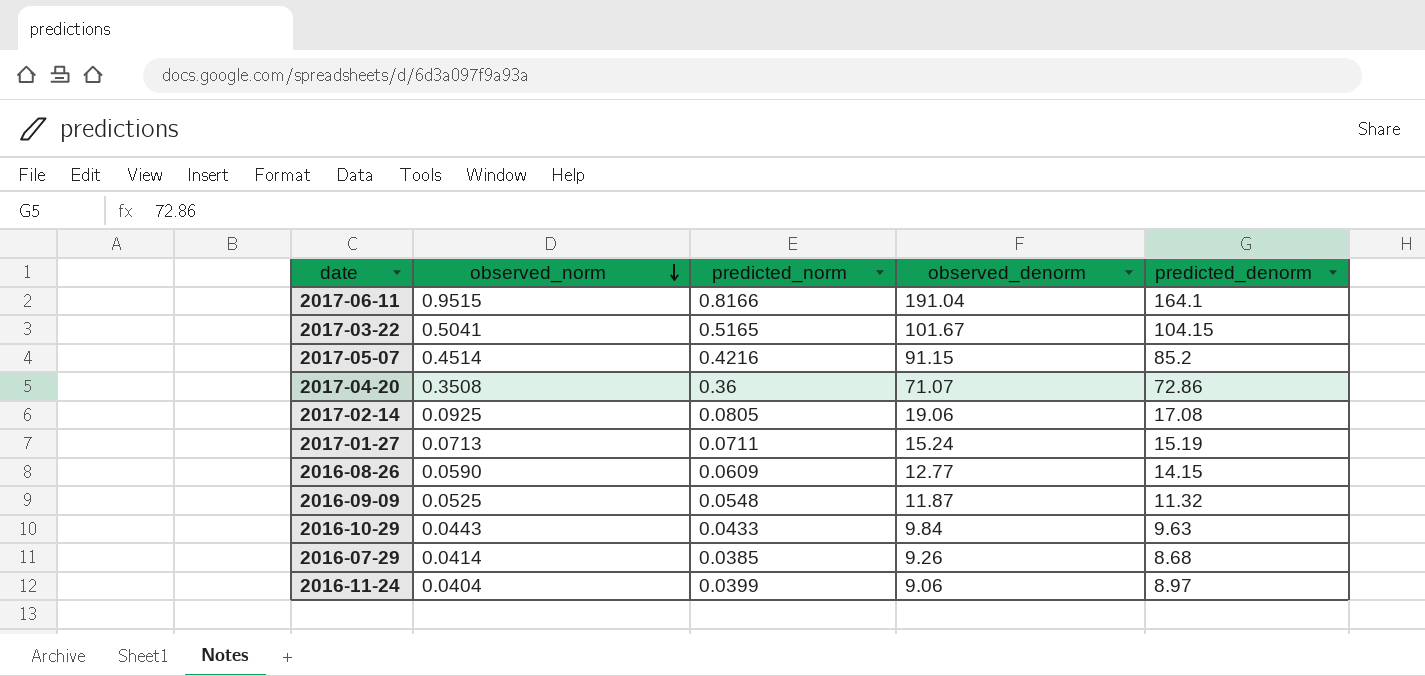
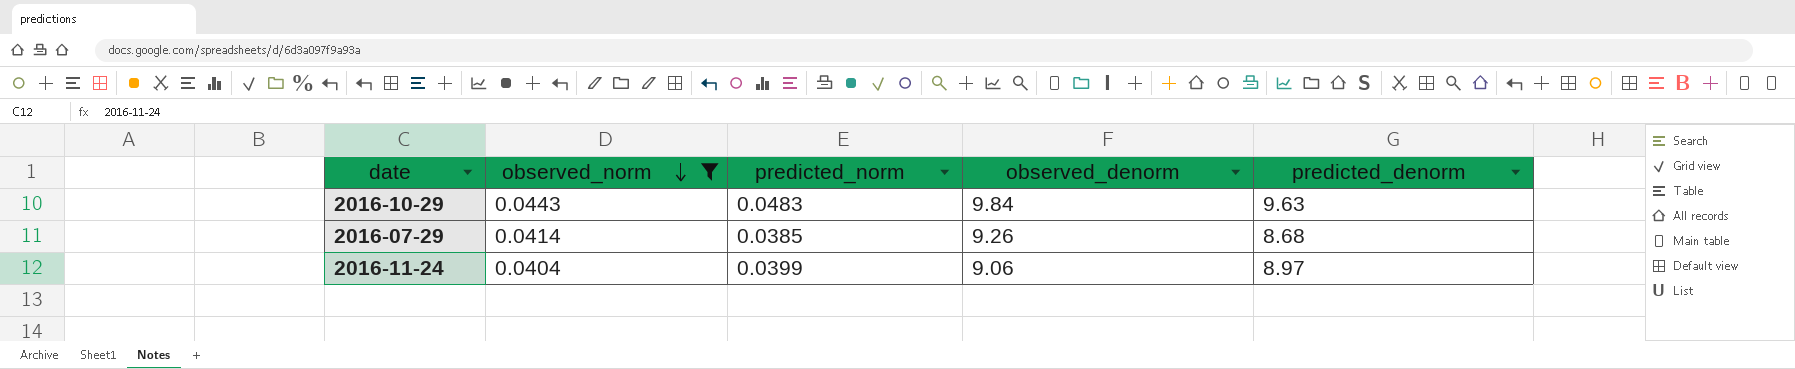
filter: none -> observed_norm <= 0.0443
2016-10-29 | predicted_norm: 0.0433 -> 0.0483

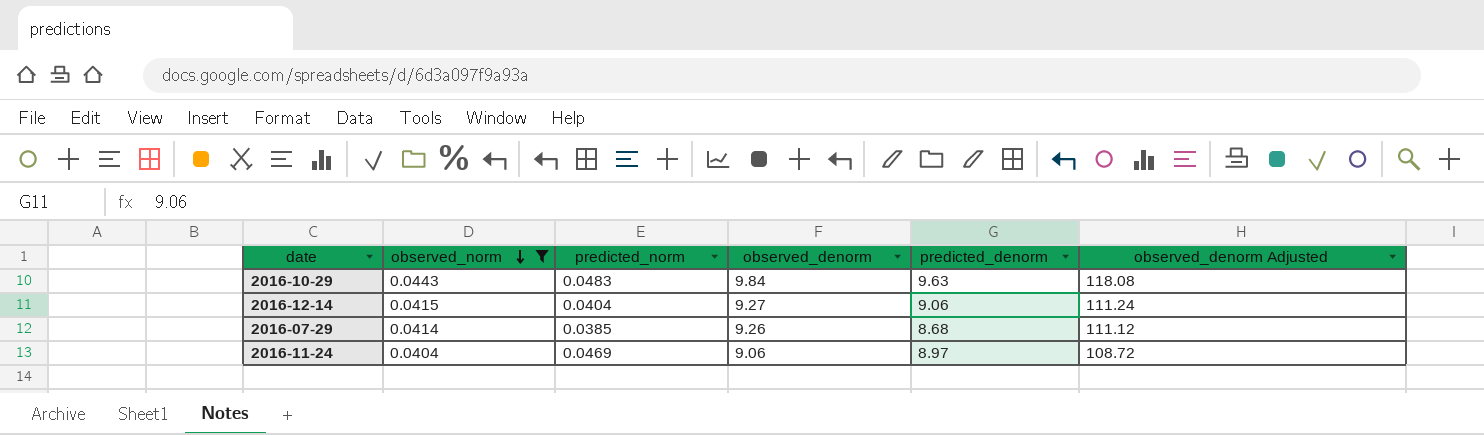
column observed_denorm Adjusted | formula: none -> [observed_denorm] * 12
row 2016-12-14: none -> 0.0415 | 0.0404 | 9.27 | 9.06 | 111.24
2016-11-24 | predicted_norm: 0.0399 -> 0.0469

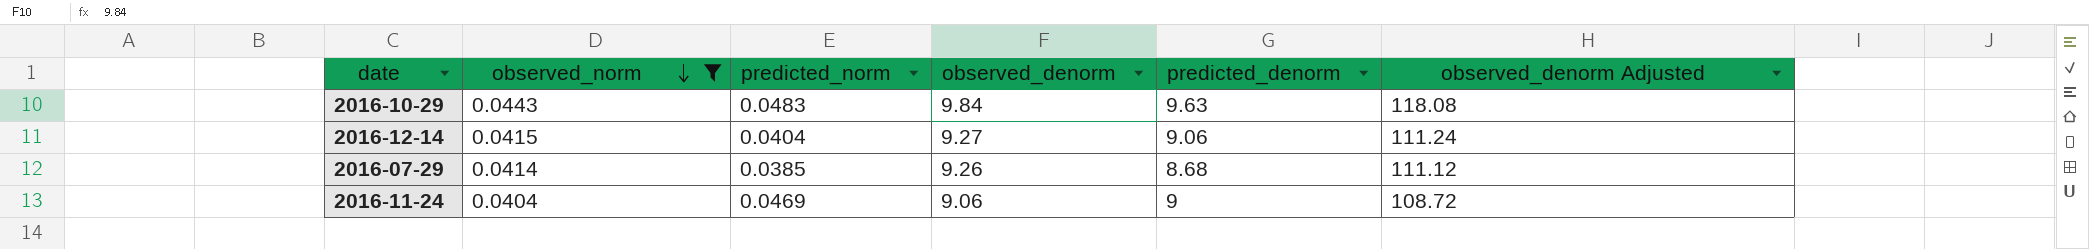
2016-11-24 | predicted_denorm: 8.97 -> 9

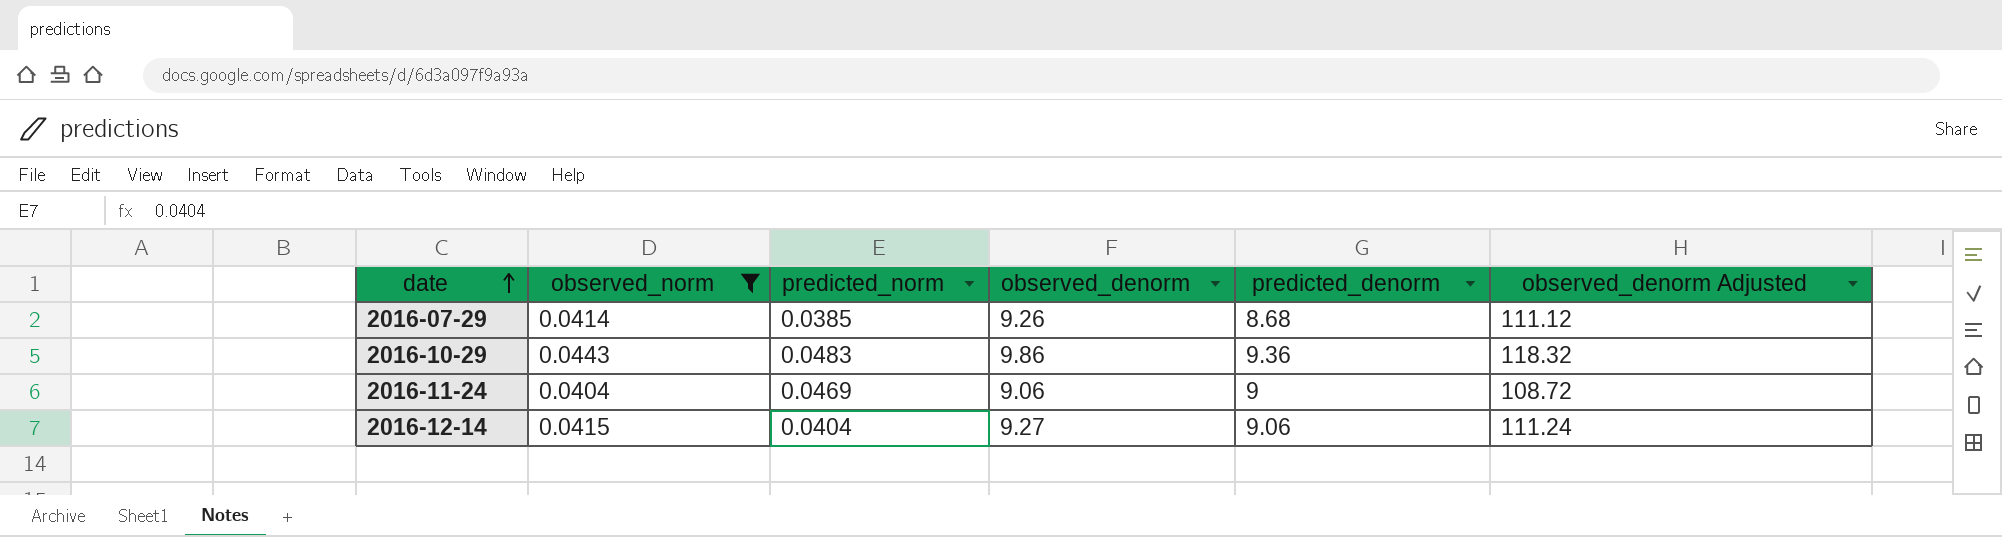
row order: observed_norm descending -> date ascending
2016-10-29 | observed_denorm: 9.84 -> 9.86
2016-10-29 | predicted_denorm: 9.63 -> 9.36
2016-10-29 | observed_denorm Adjusted: 118.08 -> 118.32

